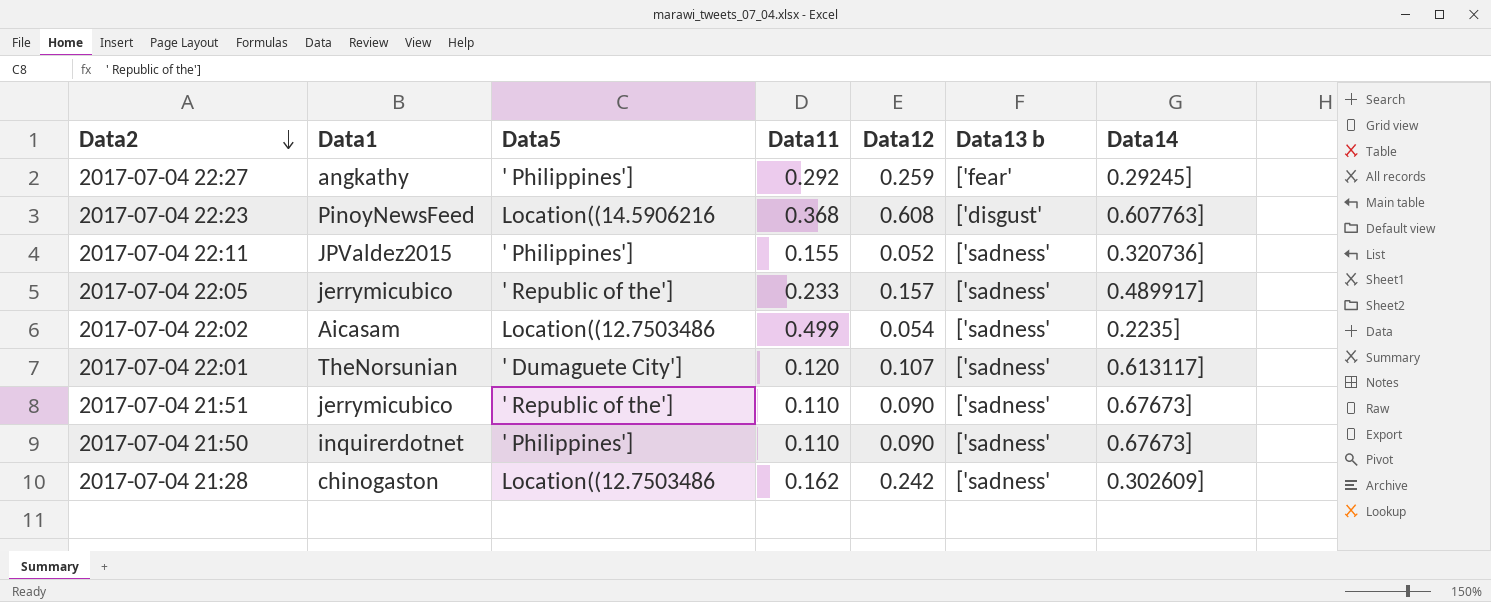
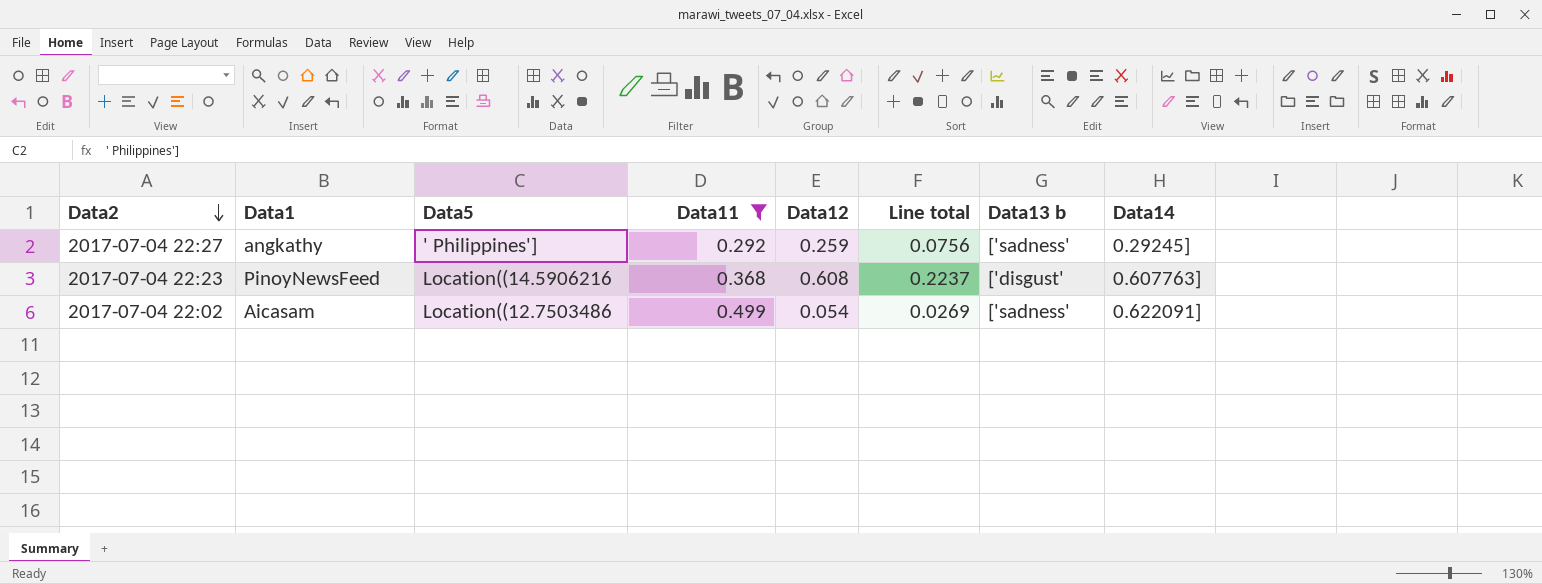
filter: none -> Data11 >= 0.292
column Line total | formula: none -> [Data11] * [Data12]
2017-07-04 22:27 | Data13 b: ['fear' -> ['sadness'
2017-07-04 22:02 | Data14: 0.2235] -> 0.622091]

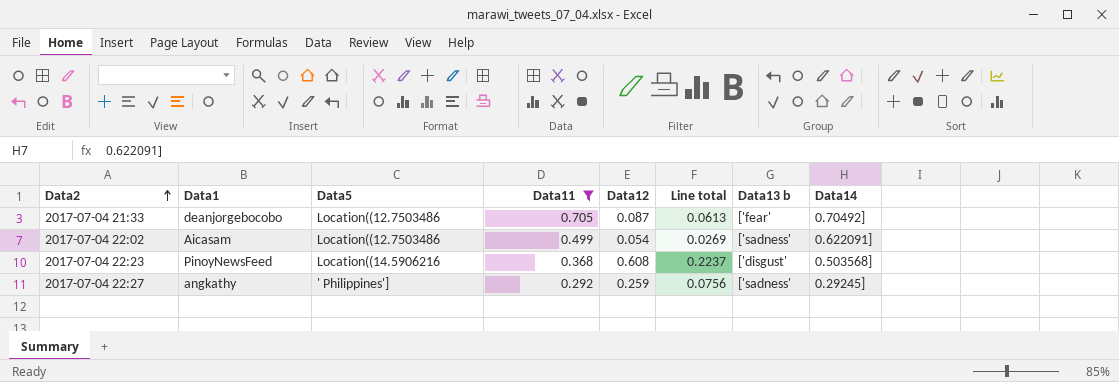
row order: Data2 descending -> Data2 ascending
row 2017-07-04 21:33: none -> deanjorgebocobo | Location((12.7503486 | 0.705 | 0.087 | 0.0613 | ['fear' | 0.70492]
2017-07-04 22:23 | Data14: 0.607763] -> 0.503568]

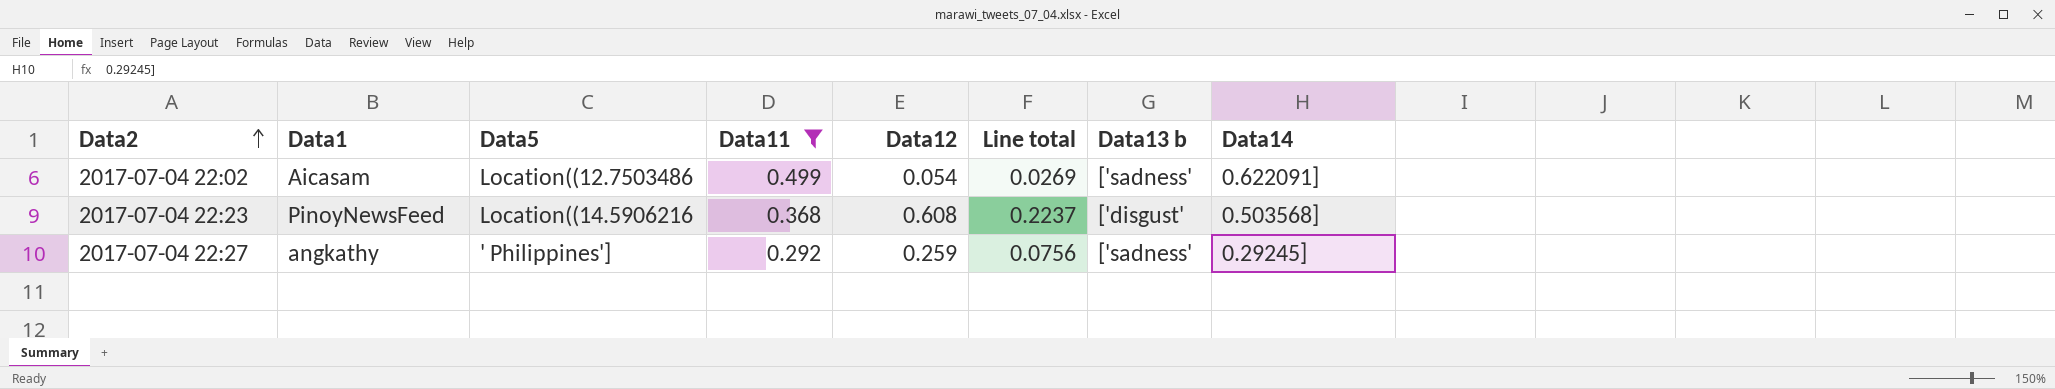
row 2017-07-04 21:33: deanjorgebocobo | Location((12.7503486 | 0.705 | 0.087 | 0.0613 | ['fear' | 0.70492] -> none

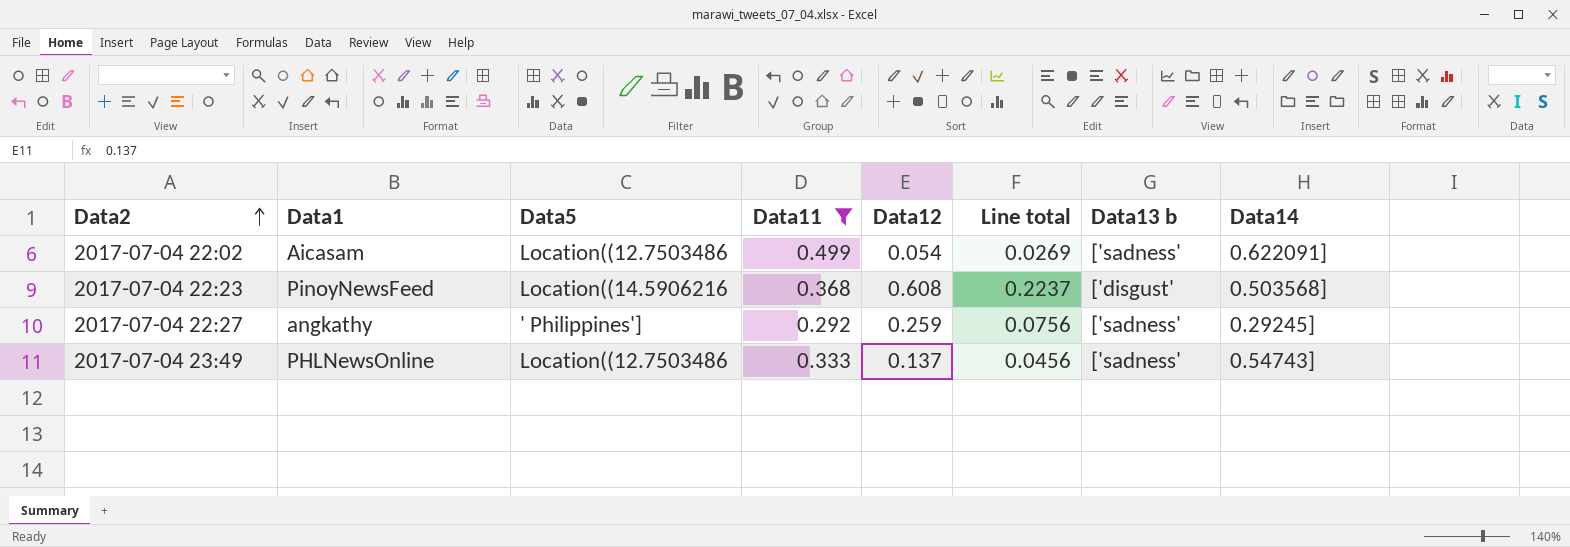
row 2017-07-04 23:49: none -> PHLNewsOnline | Location((12.7503486 | 0.333 | 0.137 | 0.0456 | ['sadness' | 0.54743]

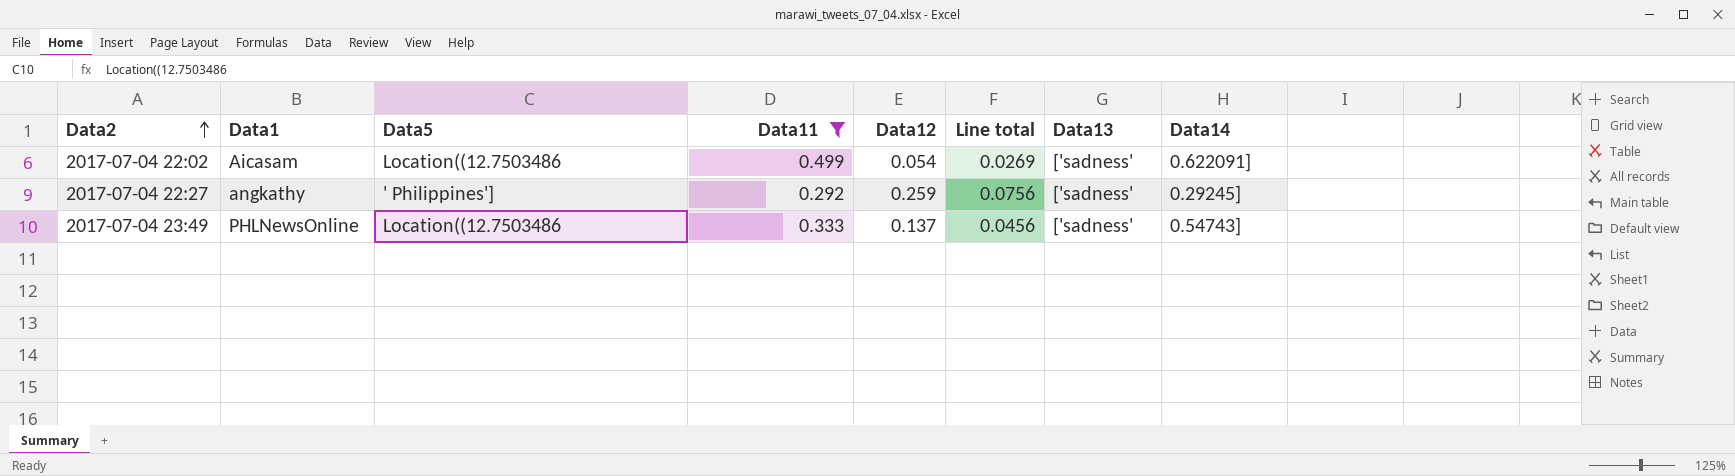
column name: Data13 b -> Data13
row 2017-07-04 22:23: PinoyNewsFeed | Location((14.5906216 | 0.368 | 0.608 | 0.2237 | ['disgust' | 0.503568] -> none

